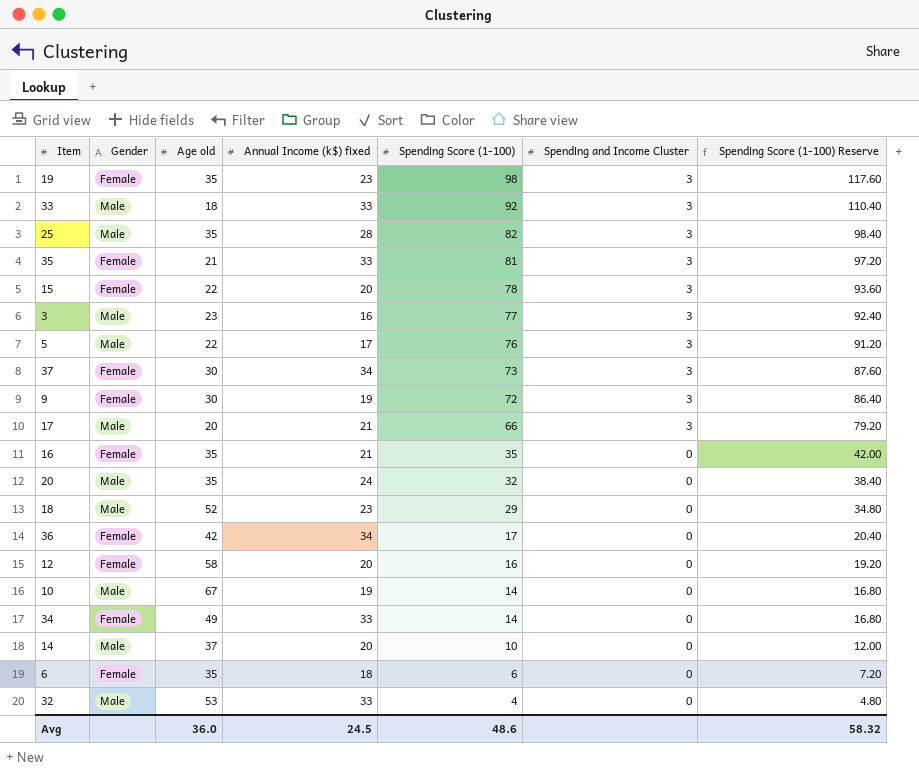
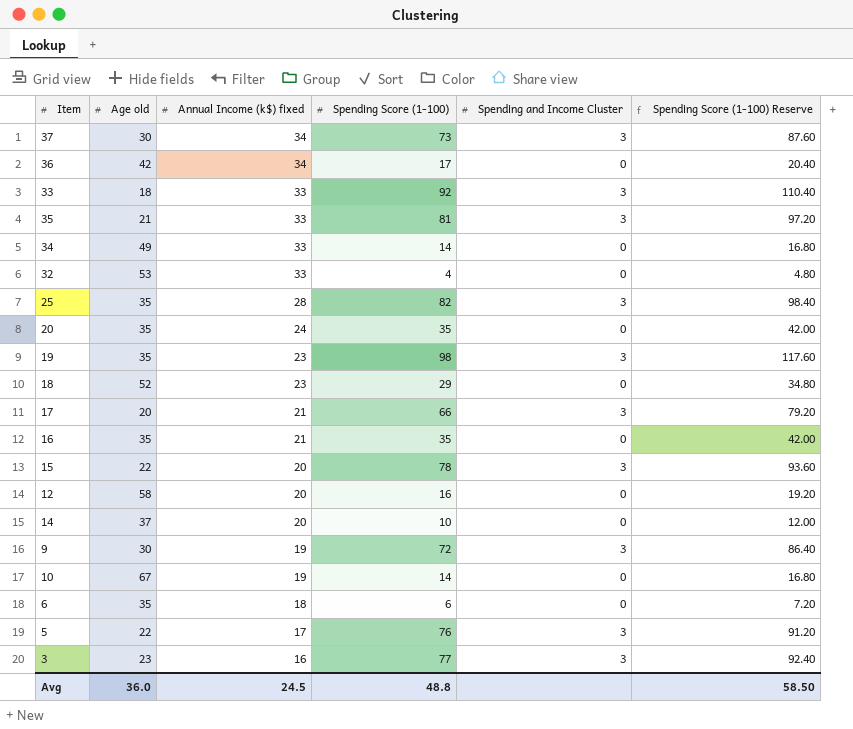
row order: Spending Score (1-100) descending -> Annual Income (k$) fixed descending
column Gender | position: 2 -> none
20 | Spending Score (1-100): 32 -> 35
20 | Spending Score (1-100) Reserve: 38.40 -> 42.00
Avg | Spending Score (1-100): 48.6 -> 48.8
Avg | Spending Score (1-100) Reserve: 58.32 -> 58.50

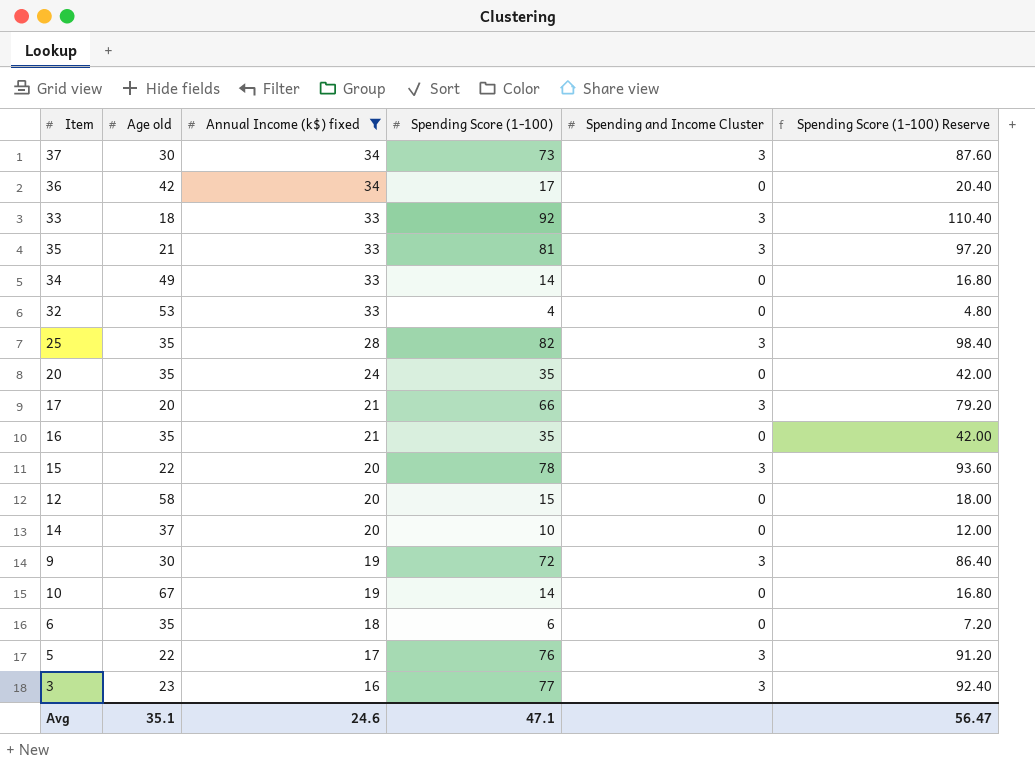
filter: none -> Annual Income (k$) fixed != 23
12 | Spending Score (1-100): 16 -> 15
12 | Spending Score (1-100) Reserve: 19.20 -> 18.00
Avg | Age old: 36.0 -> 35.1
Avg | Annual Income (k$) fixed: 24.5 -> 24.6
Avg | Spending Score (1-100): 48.8 -> 47.1
Avg | Spending Score (1-100) Reserve: 58.50 -> 56.47

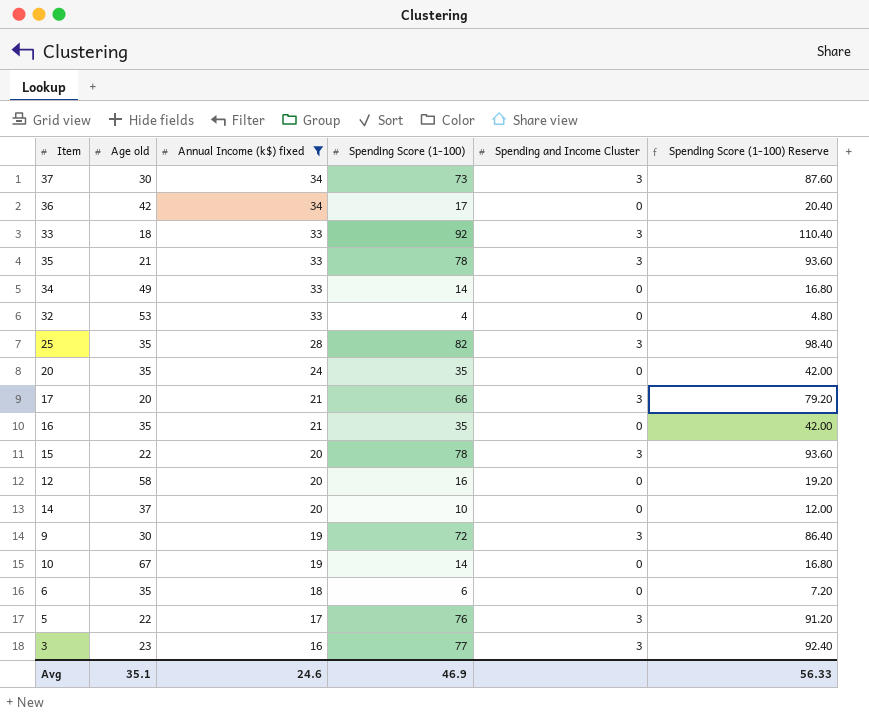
35 | Spending Score (1-100): 81 -> 78
35 | Spending Score (1-100) Reserve: 97.20 -> 93.60
12 | Spending Score (1-100): 15 -> 16
12 | Spending Score (1-100) Reserve: 18.00 -> 19.20
Avg | Spending Score (1-100): 47.1 -> 46.9
Avg | Spending Score (1-100) Reserve: 56.47 -> 56.33

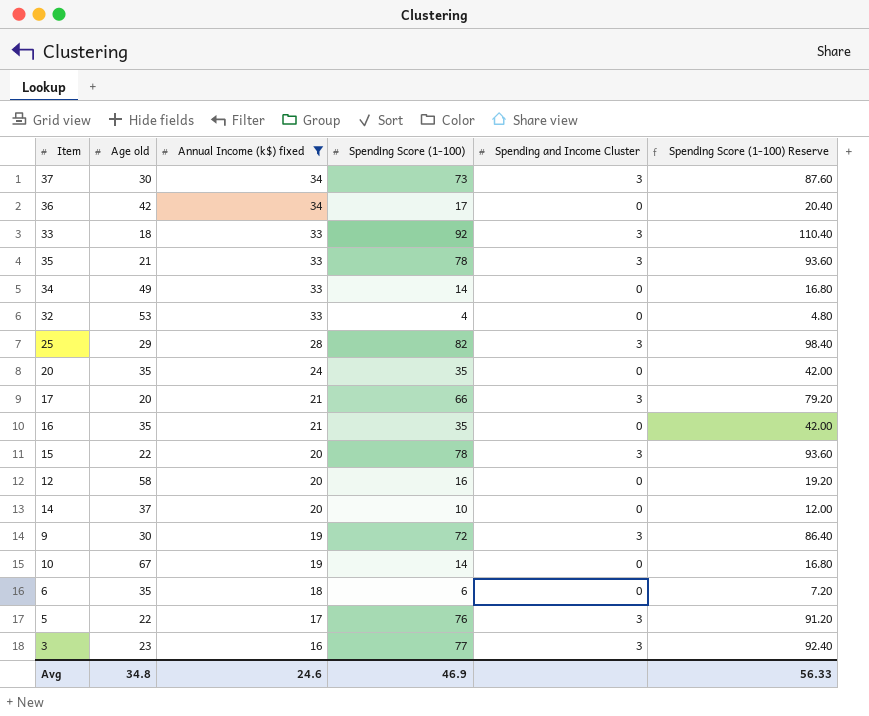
25 | Age old: 35 -> 29
Avg | Age old: 35.1 -> 34.8

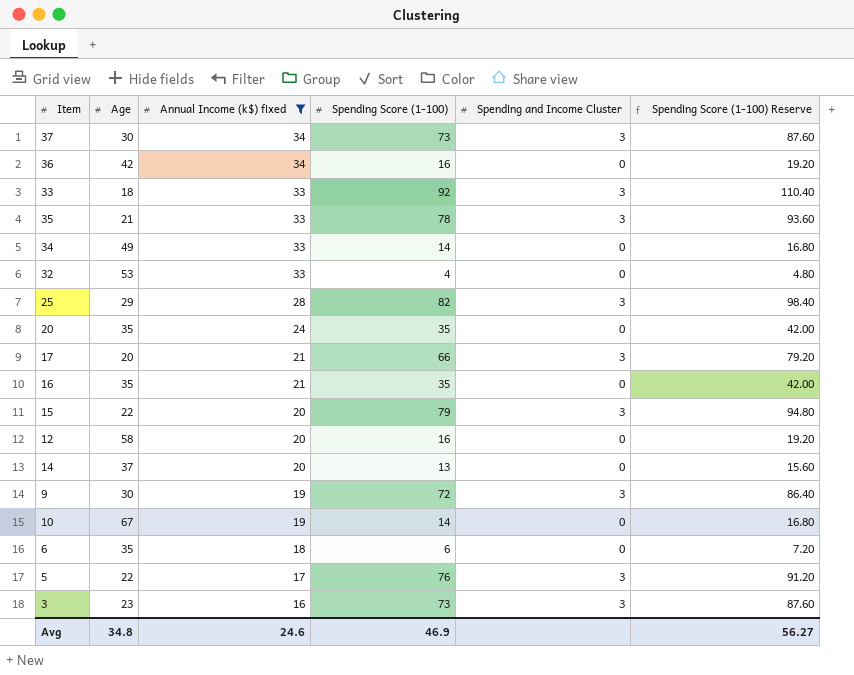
column name: Age old -> Age
36 | Spending Score (1-100): 17 -> 16
36 | Spending Score (1-100) Reserve: 20.40 -> 19.20
15 | Spending Score (1-100): 78 -> 79
15 | Spending Score (1-100) Reserve: 93.60 -> 94.80
14 | Spending Score (1-100): 10 -> 13
14 | Spending Score (1-100) Reserve: 12.00 -> 15.60
3 | Spending Score (1-100): 77 -> 73
3 | Spending Score (1-100) Reserve: 92.40 -> 87.60
Avg | Spending Score (1-100) Reserve: 56.33 -> 56.27

